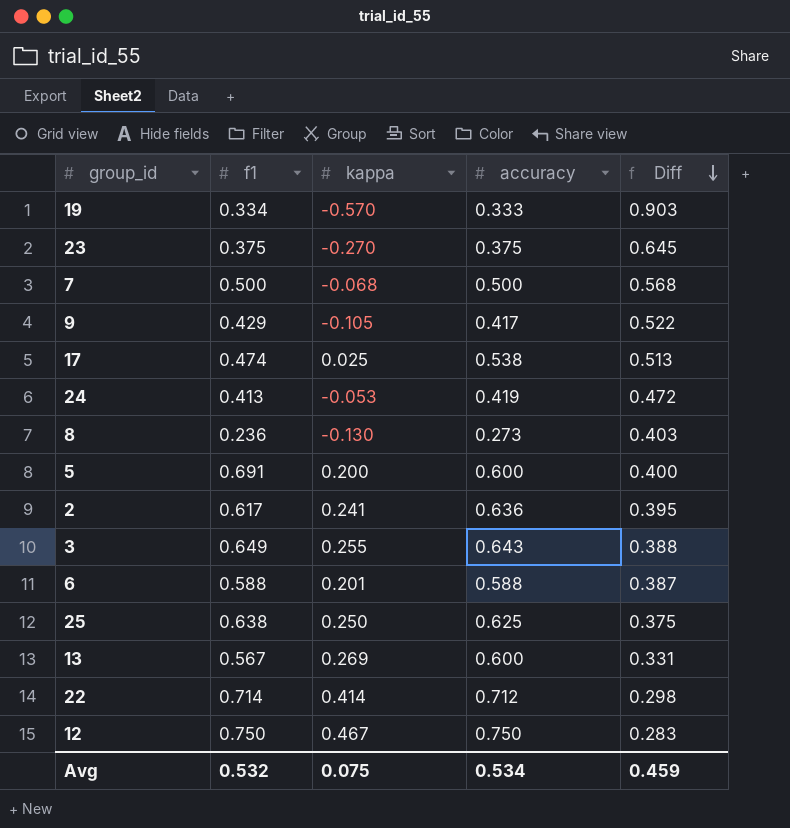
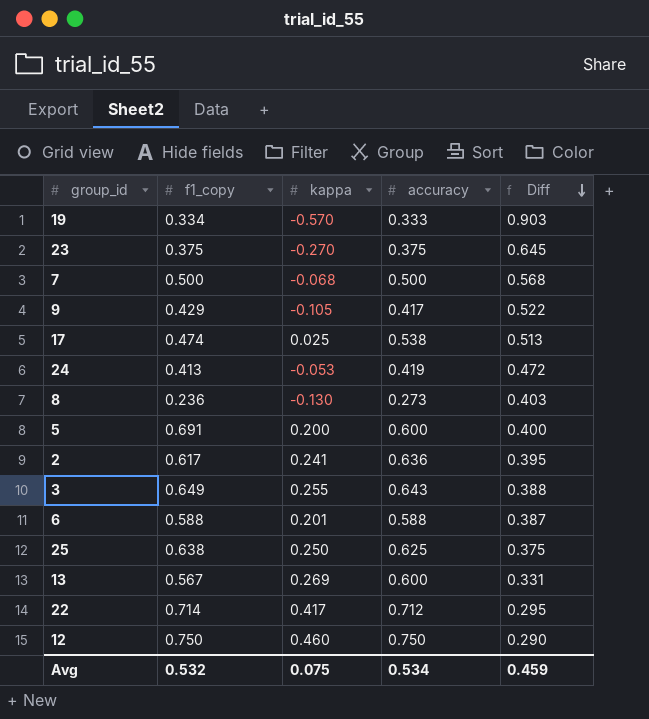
column name: f1 -> f1_copy
22 | kappa: 0.414 -> 0.417
22 | Diff: 0.298 -> 0.295
12 | kappa: 0.467 -> 0.460
12 | Diff: 0.283 -> 0.290

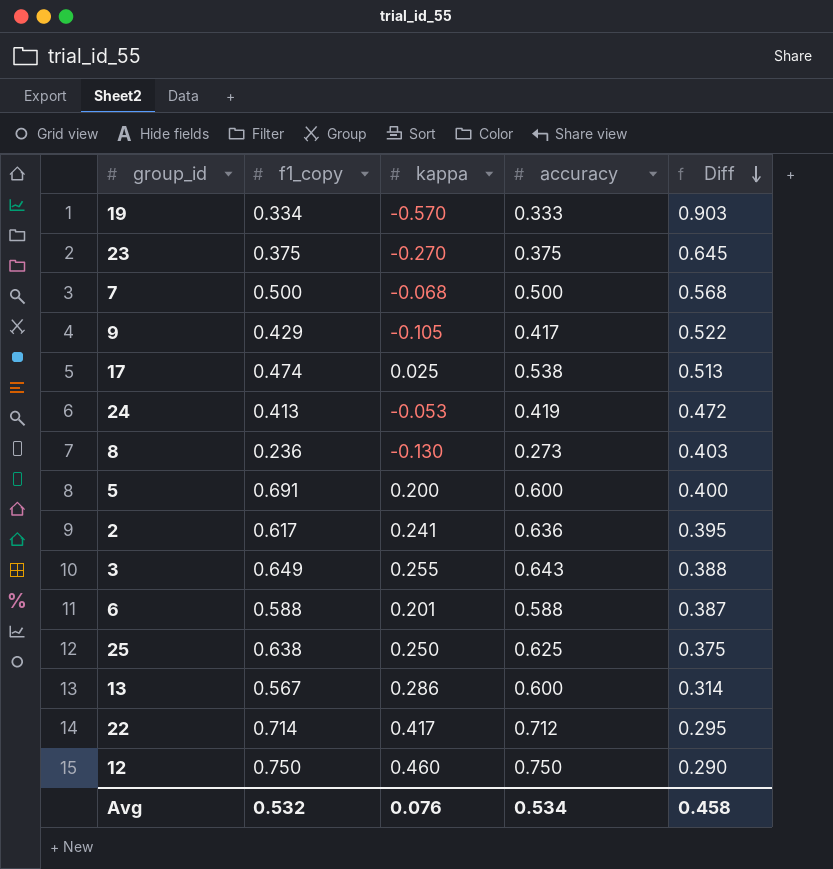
13 | kappa: 0.269 -> 0.286
13 | Diff: 0.331 -> 0.314
Avg | kappa: 0.075 -> 0.076
Avg | Diff: 0.459 -> 0.458

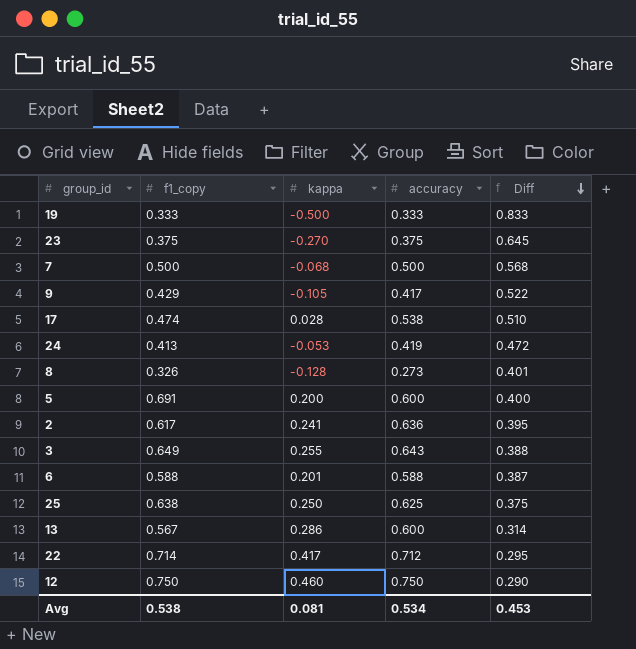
19 | f1_copy: 0.334 -> 0.333
19 | kappa: -0.570 -> -0.500
19 | Diff: 0.903 -> 0.833
17 | kappa: 0.025 -> 0.028
17 | Diff: 0.513 -> 0.510
8 | f1_copy: 0.236 -> 0.326
8 | kappa: -0.130 -> -0.128
8 | Diff: 0.403 -> 0.401
Avg | f1_copy: 0.532 -> 0.538
Avg | kappa: 0.076 -> 0.081
Avg | Diff: 0.458 -> 0.453

